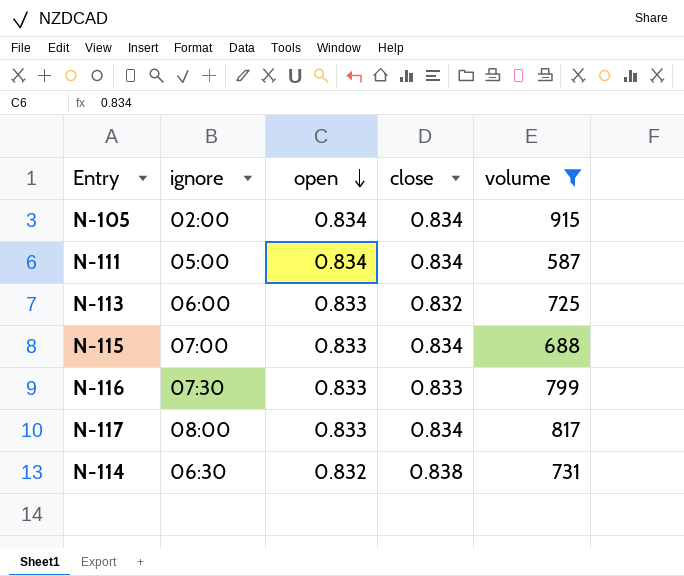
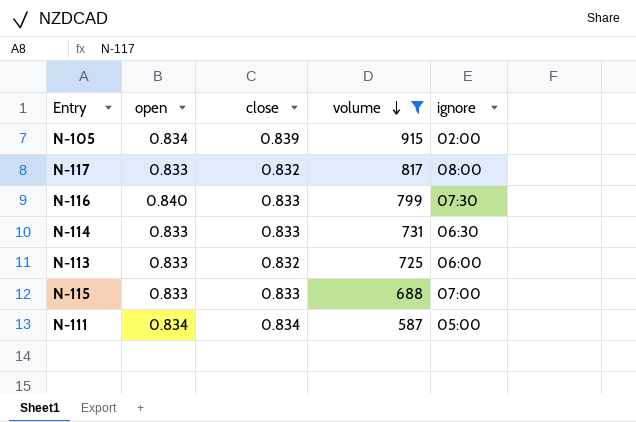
row order: open descending -> volume descending
column ignore | position: 2 -> 5
N-105 | close: 0.834 -> 0.839
N-117 | close: 0.834 -> 0.832
N-116 | open: 0.833 -> 0.840
N-114 | open: 0.832 -> 0.833
N-114 | close: 0.838 -> 0.833
N-115 | close: 0.834 -> 0.833

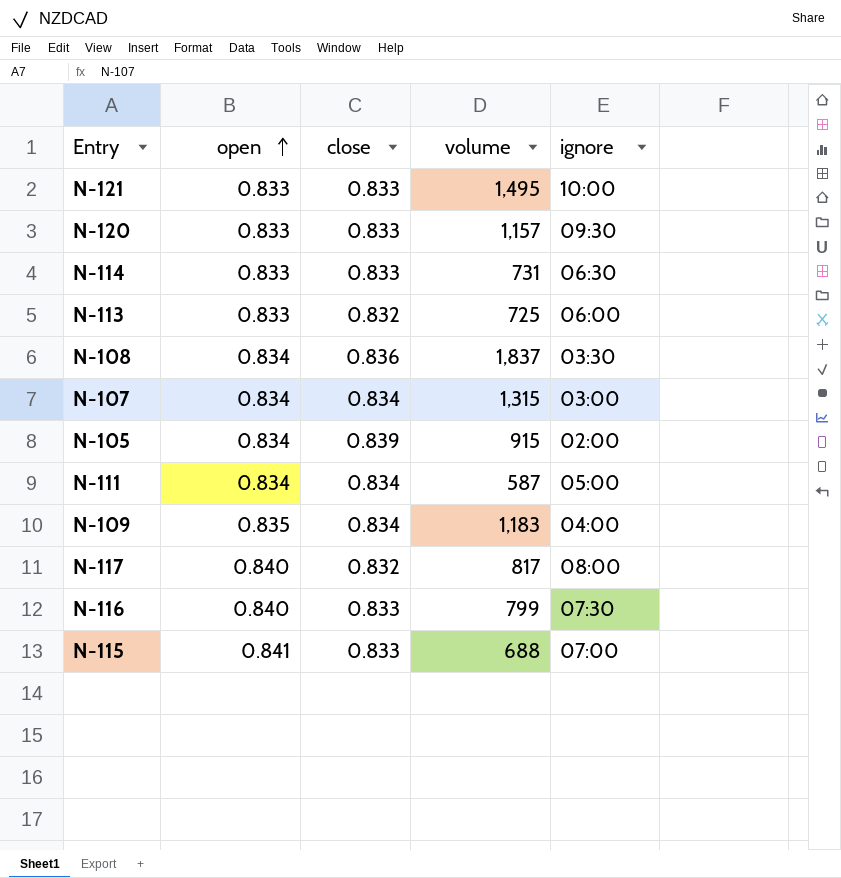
filter: volume <= 915 -> none
row order: volume descending -> open ascending
N-117 | open: 0.833 -> 0.840
N-115 | open: 0.833 -> 0.841

